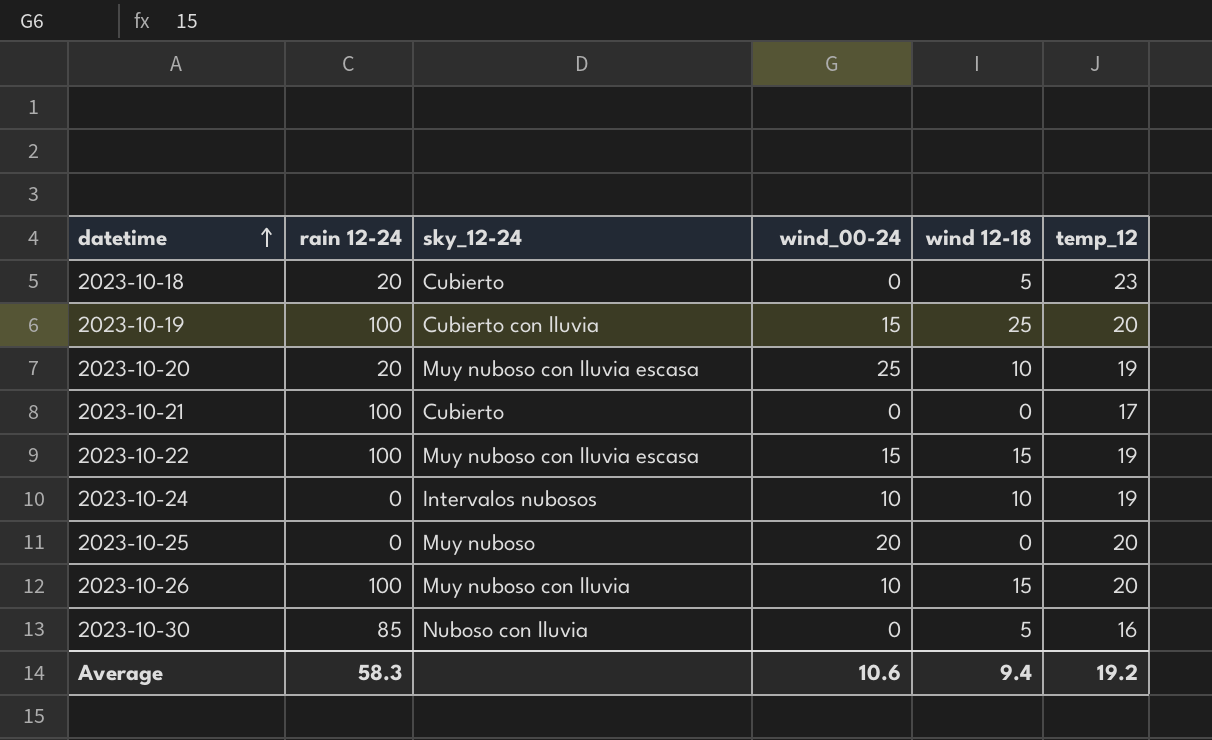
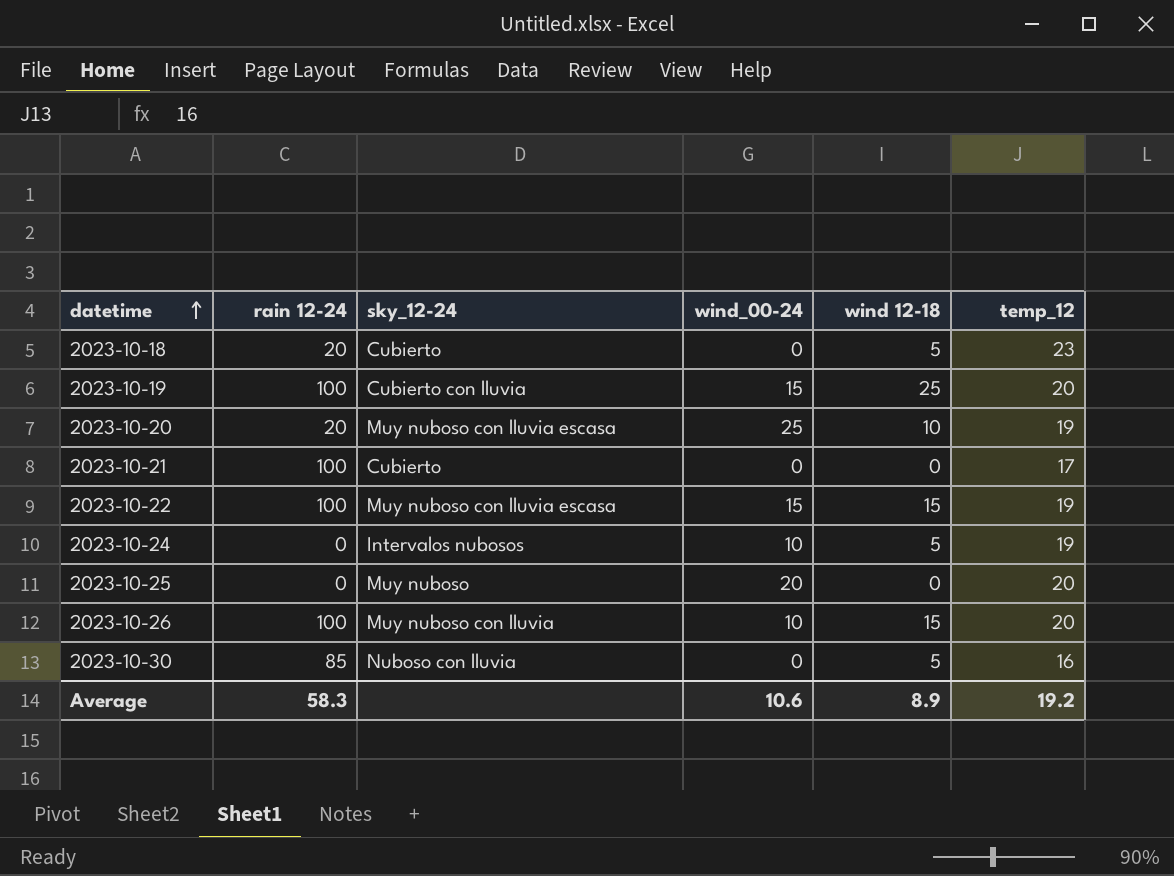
2023-10-24 | wind 12-18: 10 -> 5
Average | wind 12-18: 9.4 -> 8.9

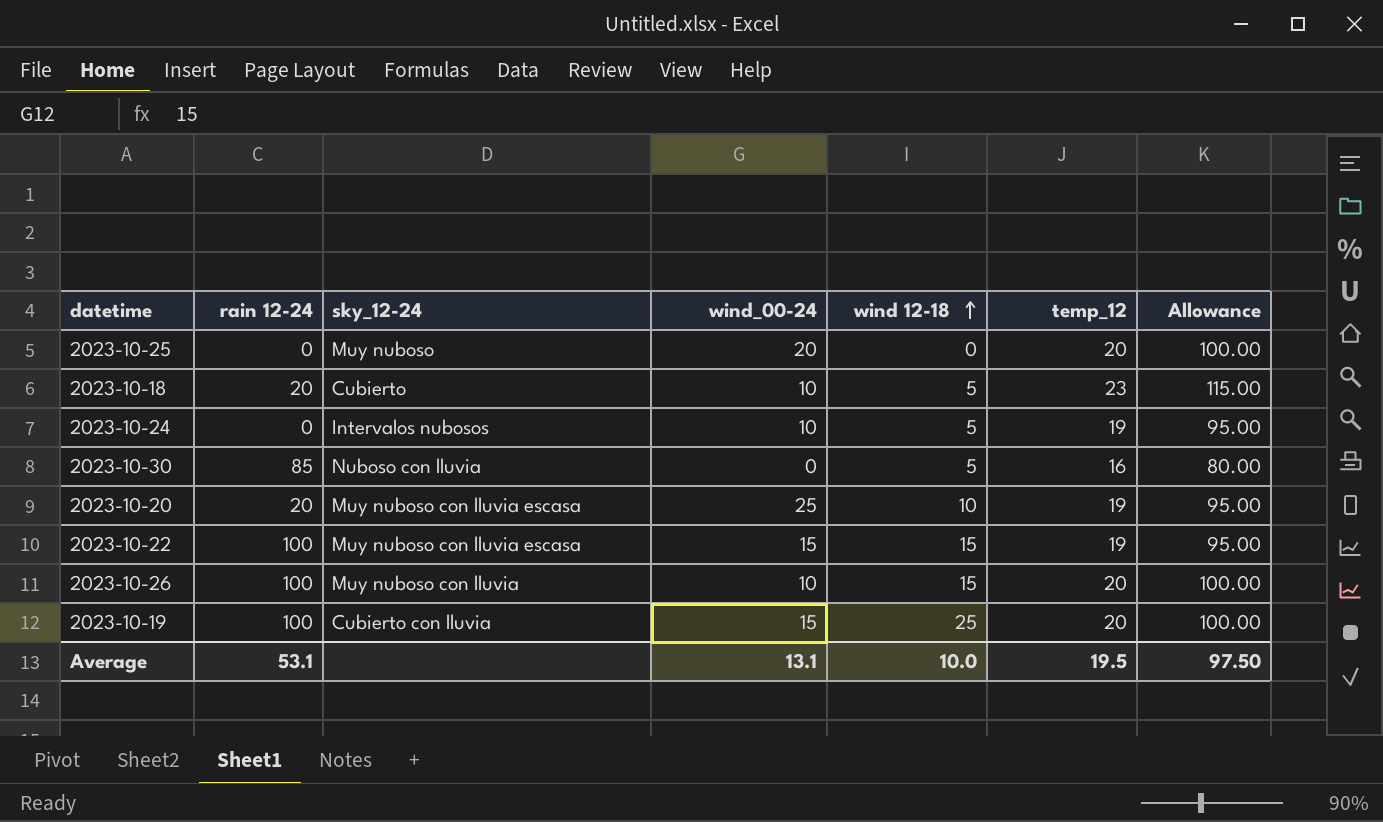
row order: datetime ascending -> wind 12-18 ascending
column Allowance | formula: none -> [temp_12] * 5
row 2023-10-21: 100 | Cubierto | 0 | 0 | 17 -> none
2023-10-18 | wind_00-24: 0 -> 10
Average | rain 12-24: 58.3 -> 53.1
Average | wind_00-24: 10.6 -> 13.1
Average | wind 12-18: 8.9 -> 10.0
Average | temp_12: 19.2 -> 19.5

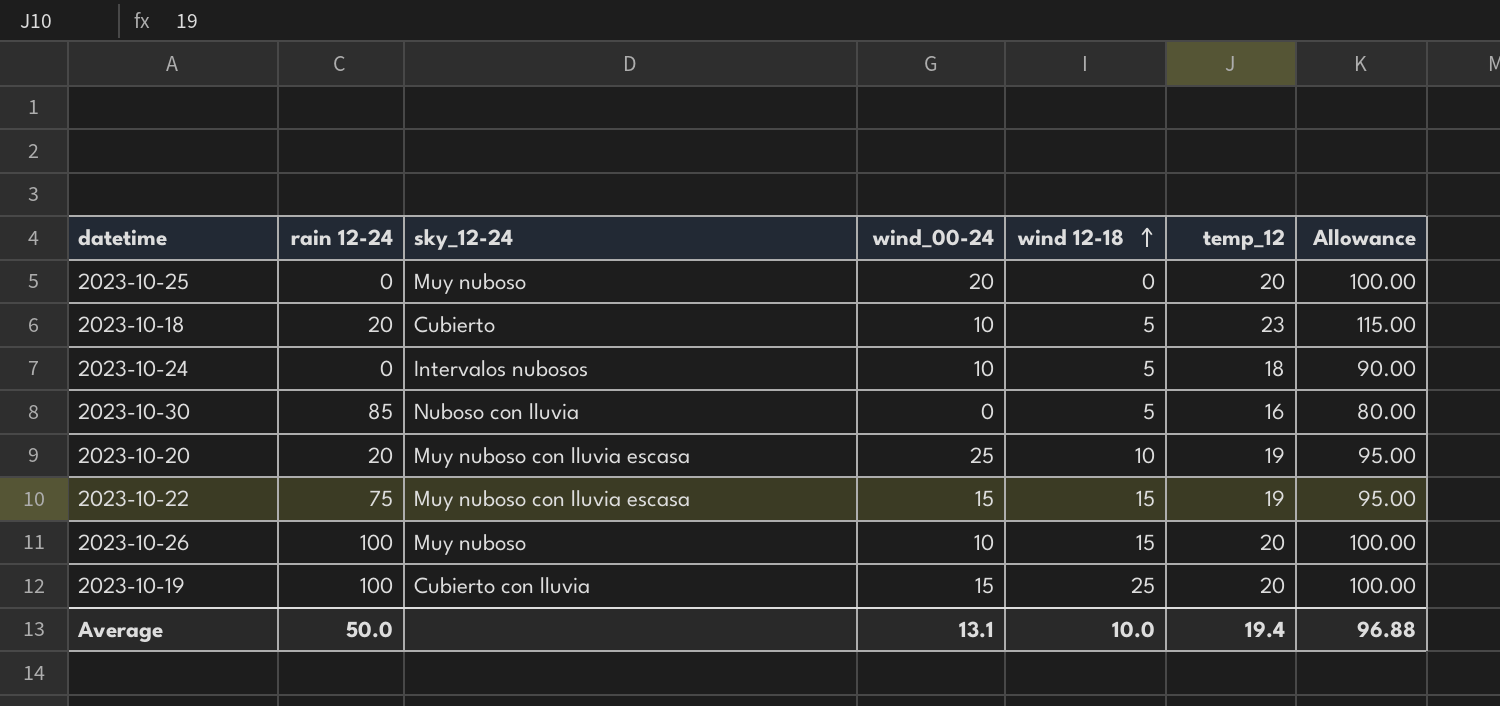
2023-10-24 | temp_12: 19 -> 18
2023-10-24 | Allowance: 95.00 -> 90.00
2023-10-22 | rain 12-24: 100 -> 75
2023-10-26 | sky_12-24: Muy nuboso con lluvia -> Muy nuboso
Average | rain 12-24: 53.1 -> 50.0
Average | temp_12: 19.5 -> 19.4
Average | Allowance: 97.50 -> 96.88

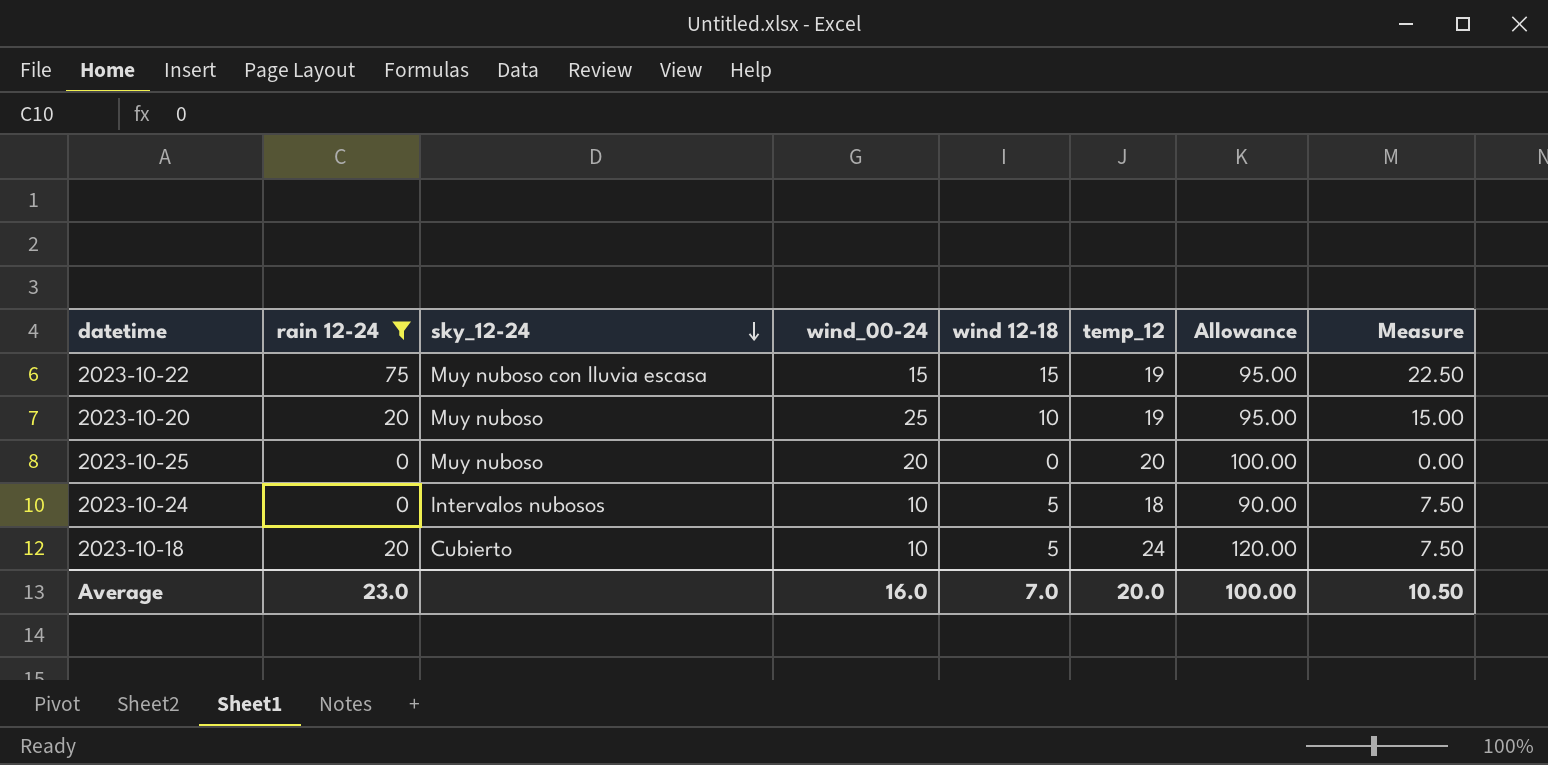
filter: none -> rain 12-24 <= 75
row order: wind 12-18 ascending -> sky_12-24 descending
column Measure | formula: none -> [wind 12-18] * 1.5
2023-10-20 | sky_12-24: Muy nuboso con lluvia escasa -> Muy nuboso
2023-10-18 | temp_12: 23 -> 24
2023-10-18 | Allowance: 115.00 -> 120.00
Average | rain 12-24: 50.0 -> 23.0
Average | wind_00-24: 13.1 -> 16.0
Average | wind 12-18: 10.0 -> 7.0
Average | temp_12: 19.4 -> 20.0
Average | Allowance: 96.88 -> 100.00

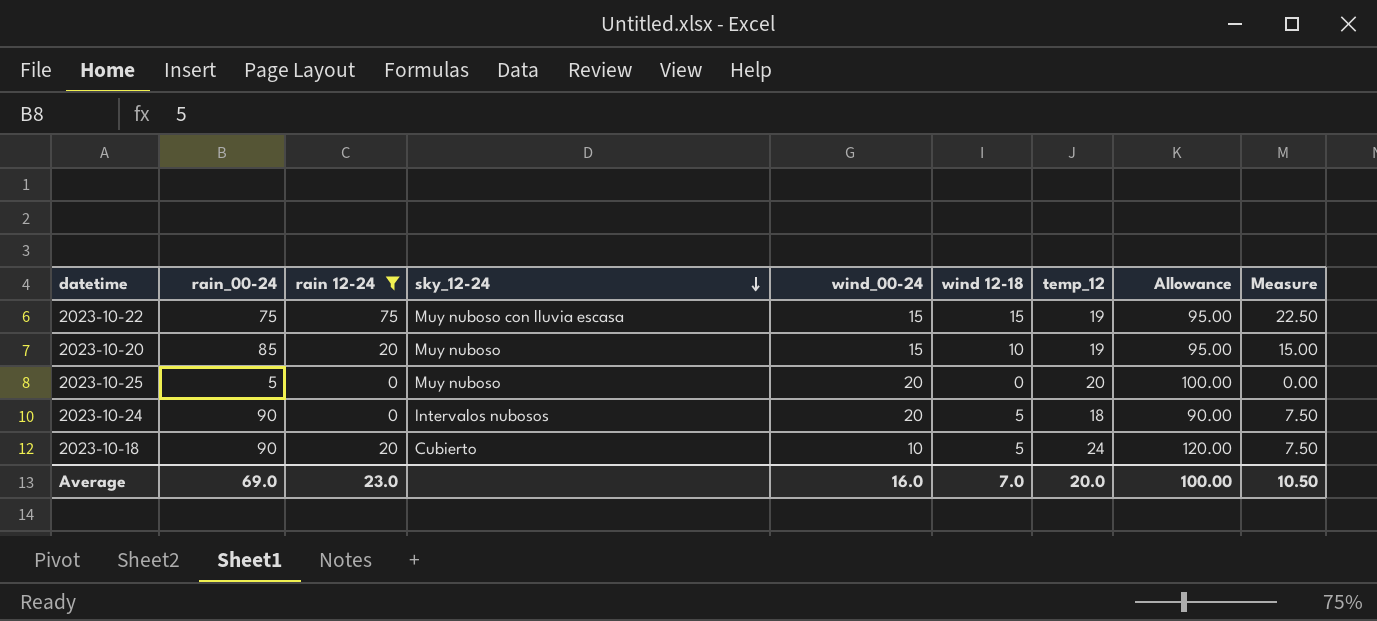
column rain_00-24 | position: none -> 2
2023-10-20 | wind_00-24: 25 -> 15
2023-10-24 | wind_00-24: 10 -> 20

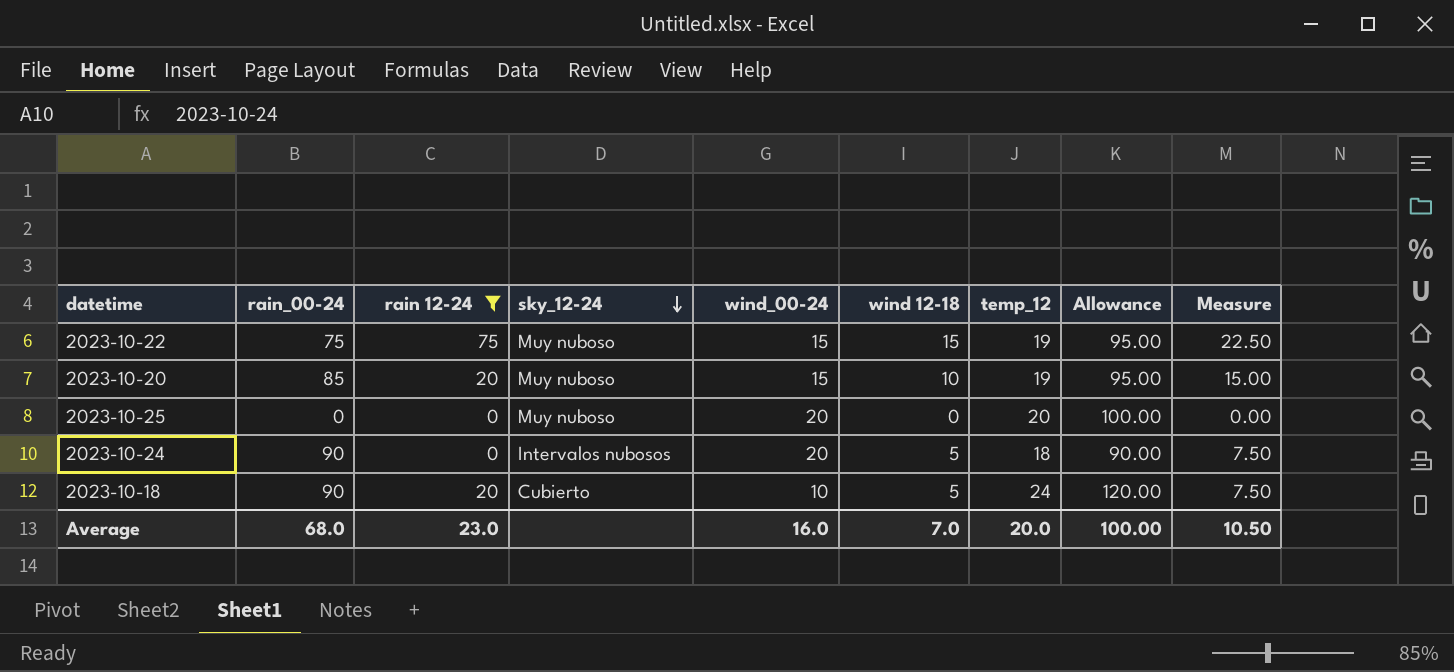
2023-10-22 | sky_12-24: Muy nuboso con lluvia escasa -> Muy nuboso
2023-10-25 | rain_00-24: 5 -> 0
Average | rain_00-24: 69.0 -> 68.0

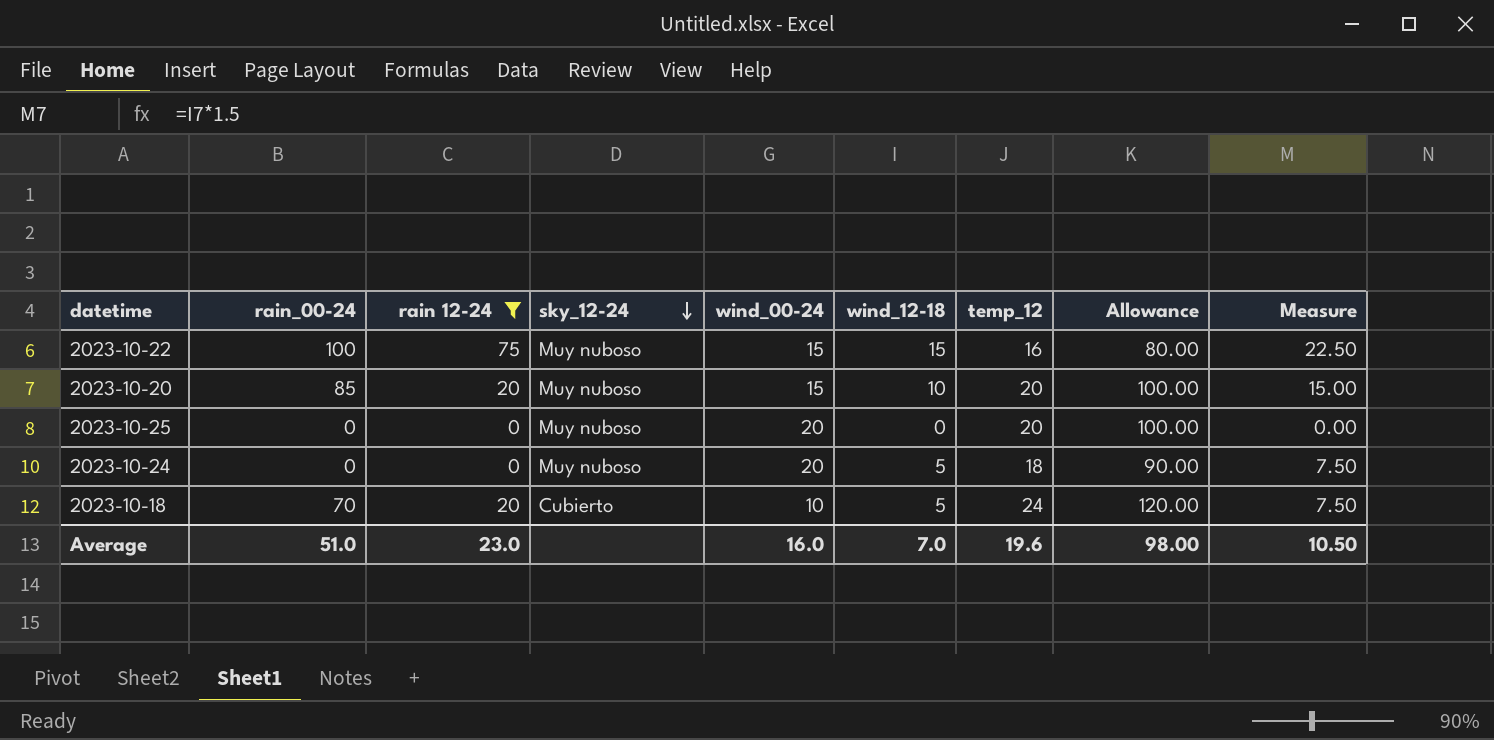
column name: wind 12-18 -> wind_12-18
2023-10-22 | rain_00-24: 75 -> 100
2023-10-22 | temp_12: 19 -> 16
2023-10-22 | Allowance: 95.00 -> 80.00
2023-10-20 | temp_12: 19 -> 20
2023-10-20 | Allowance: 95.00 -> 100.00
2023-10-24 | rain_00-24: 90 -> 0
2023-10-24 | sky_12-24: Intervalos nubosos -> Muy nuboso
2023-10-18 | rain_00-24: 90 -> 70
Average | rain_00-24: 68.0 -> 51.0
Average | temp_12: 20.0 -> 19.6
Average | Allowance: 100.00 -> 98.00

